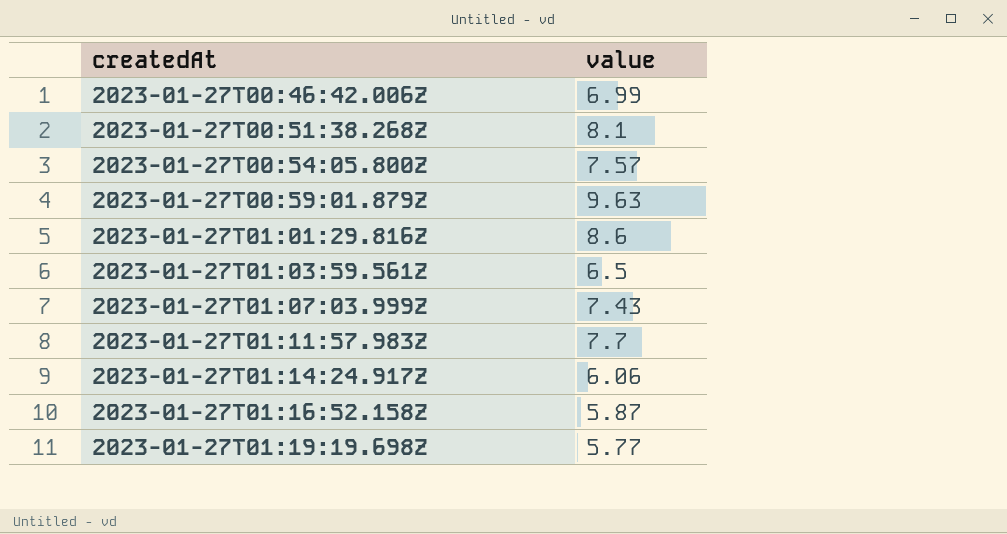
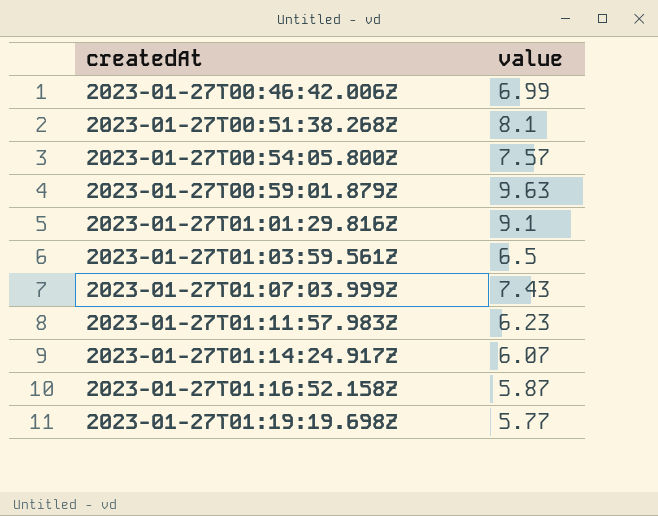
2023-01-27T01:01:29.816Z | value: 8.6 -> 9.1
2023-01-27T01:11:57.983Z | value: 7.7 -> 6.23
2023-01-27T01:14:24.917Z | value: 6.06 -> 6.07

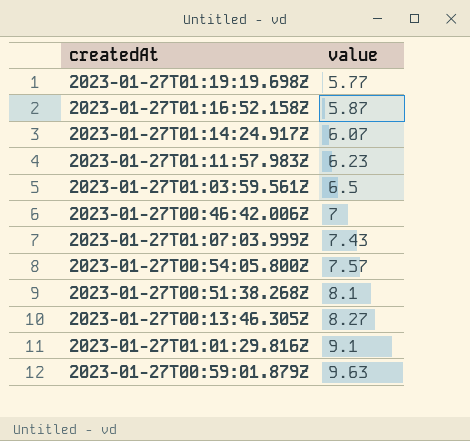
row order: createdAt ascending -> value ascending
2023-01-27T00:46:42.006Z | value: 6.99 -> 7
row 2023-01-27T00:13:46.305Z: none -> 8.27

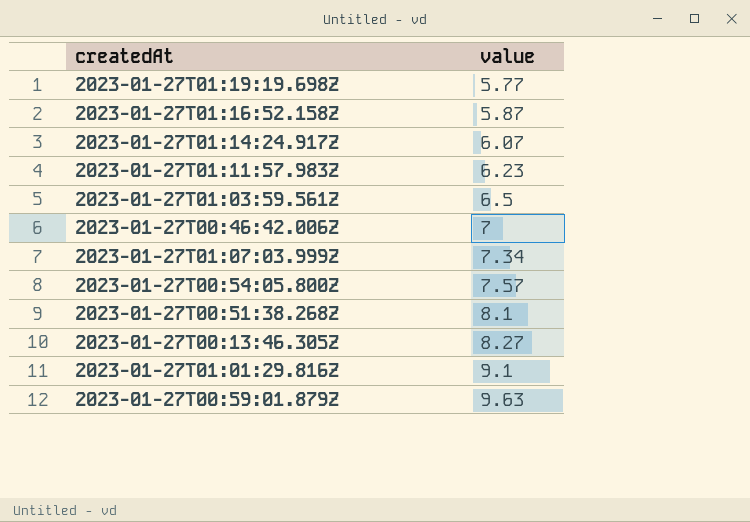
2023-01-27T01:07:03.999Z | value: 7.43 -> 7.34

